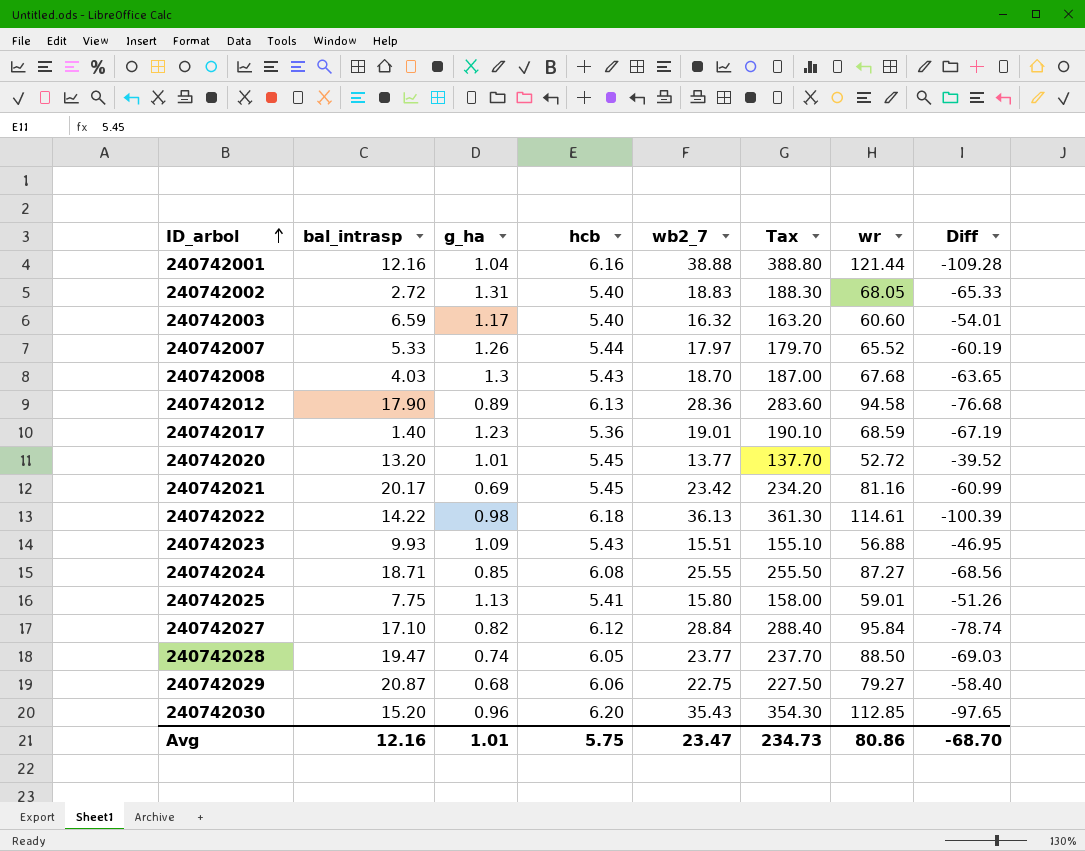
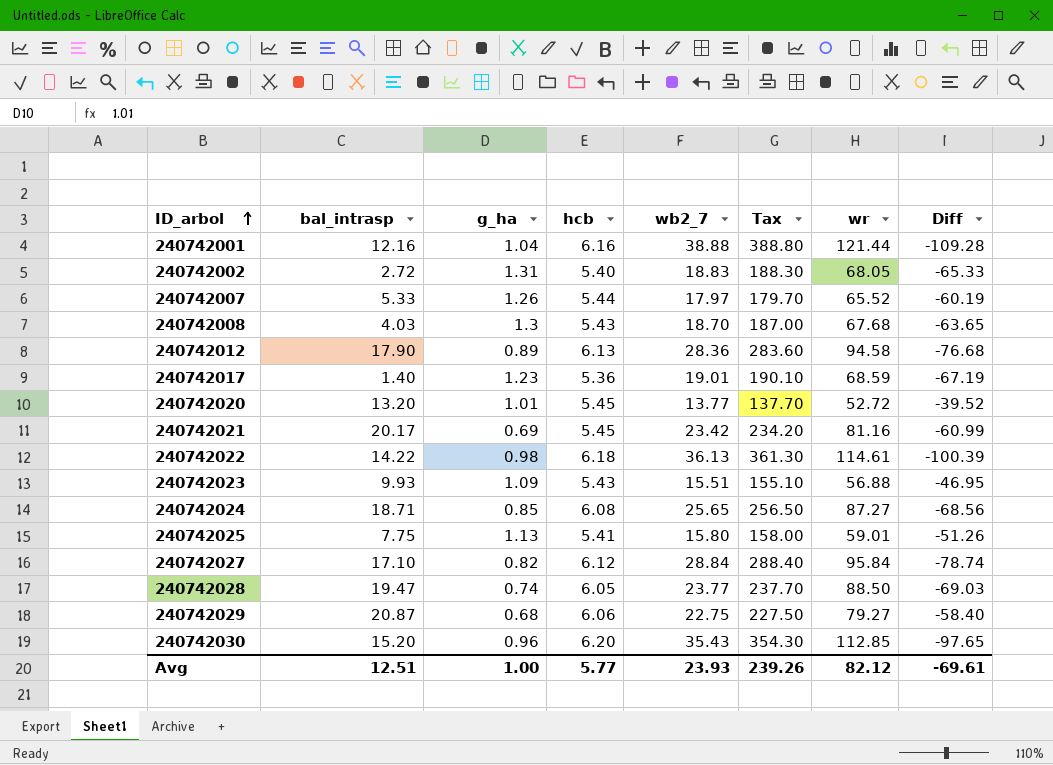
row 240742003: 6.59 | 1.17 | 5.40 | 16.32 | 163.20 | 60.60 | -54.01 -> none
240742024 | wb2_7: 25.55 -> 25.65
240742024 | Tax: 255.50 -> 256.50
Avg | bal_intrasp: 12.16 -> 12.51
Avg | g_ha: 1.01 -> 1.00
Avg | hcb: 5.75 -> 5.77
Avg | wb2_7: 23.47 -> 23.93
Avg | Tax: 234.73 -> 239.26
Avg | wr: 80.86 -> 82.12
Avg | Diff: -68.70 -> -69.61

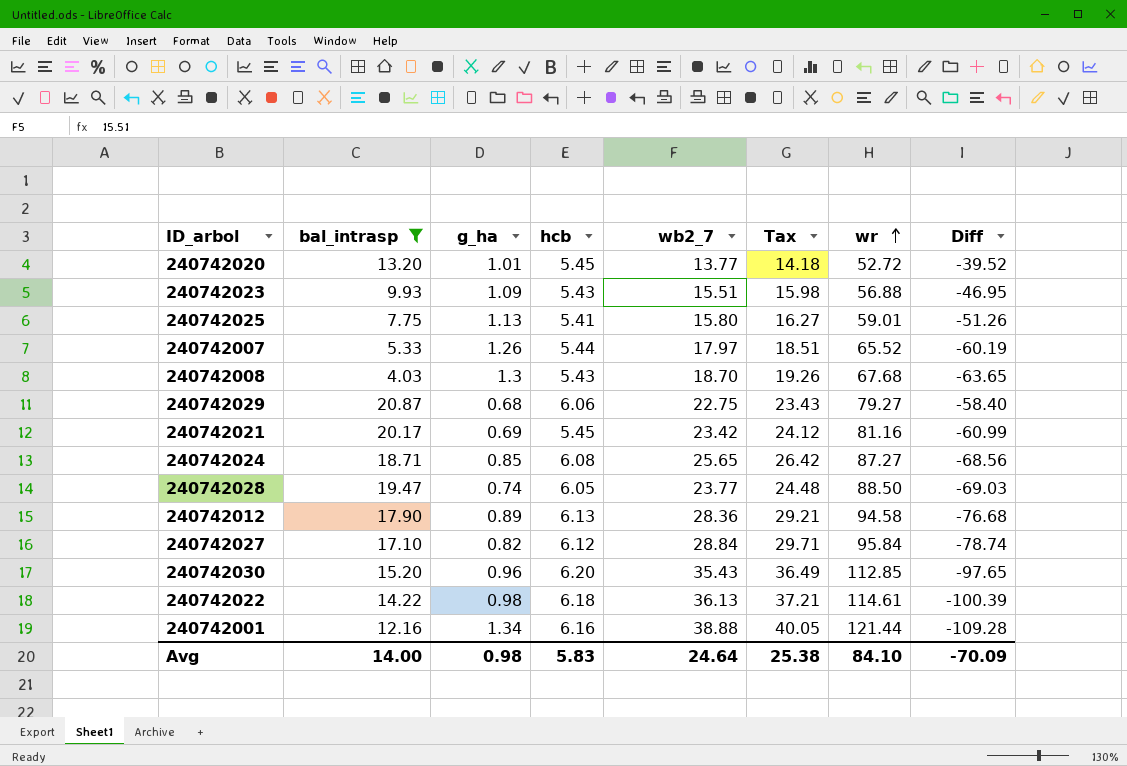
filter: none -> bal_intrasp >= 4.03
row order: ID_arbol ascending -> wr ascending
column Tax | formula: [wb2_7] * 10 -> [wb2_7] * 1.03
240742001 | g_ha: 1.04 -> 1.34
Avg | bal_intrasp: 12.51 -> 14.00
Avg | g_ha: 1.00 -> 0.98
Avg | hcb: 5.77 -> 5.83
Avg | wb2_7: 23.93 -> 24.64
Avg | Tax: 239.26 -> 25.38
Avg | wr: 82.12 -> 84.10
Avg | Diff: -69.61 -> -70.09

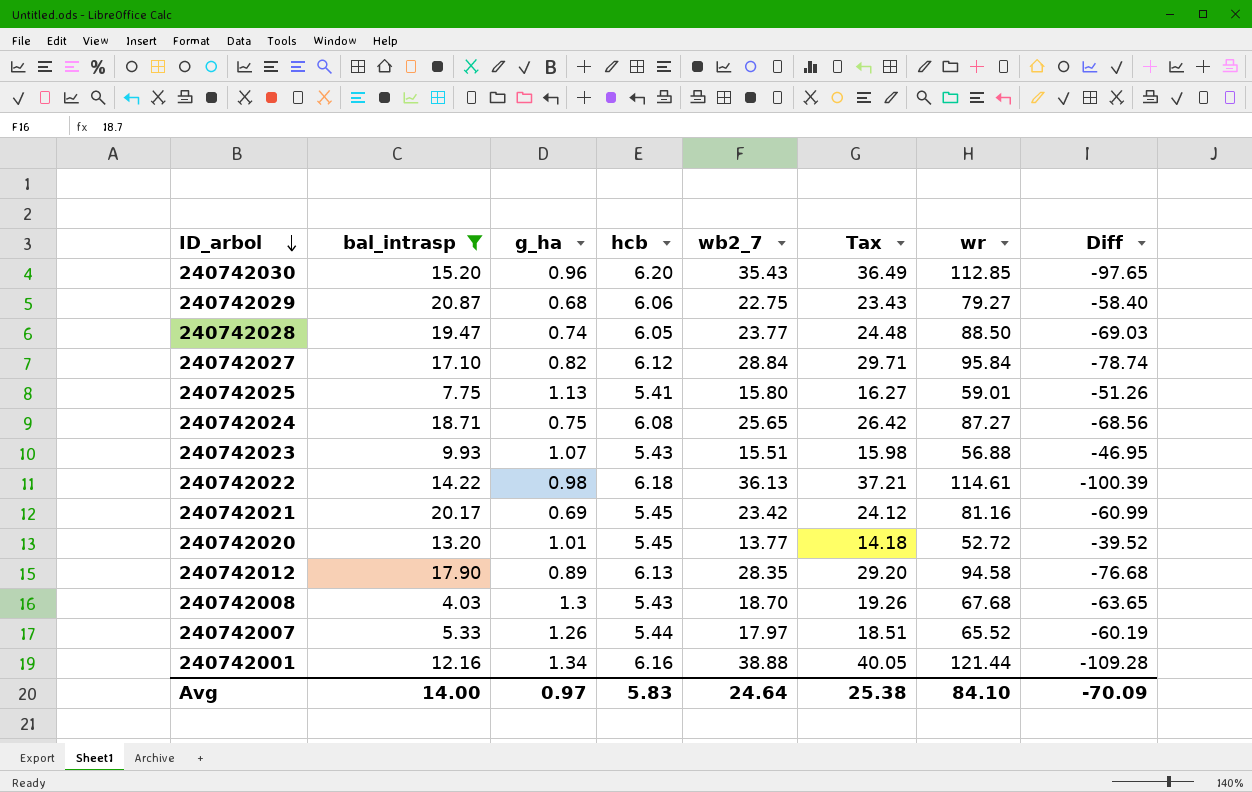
row order: wr ascending -> ID_arbol descending
240742024 | g_ha: 0.85 -> 0.75
240742023 | g_ha: 1.09 -> 1.07
240742012 | wb2_7: 28.36 -> 28.35
240742012 | Tax: 29.21 -> 29.20
Avg | g_ha: 0.98 -> 0.97

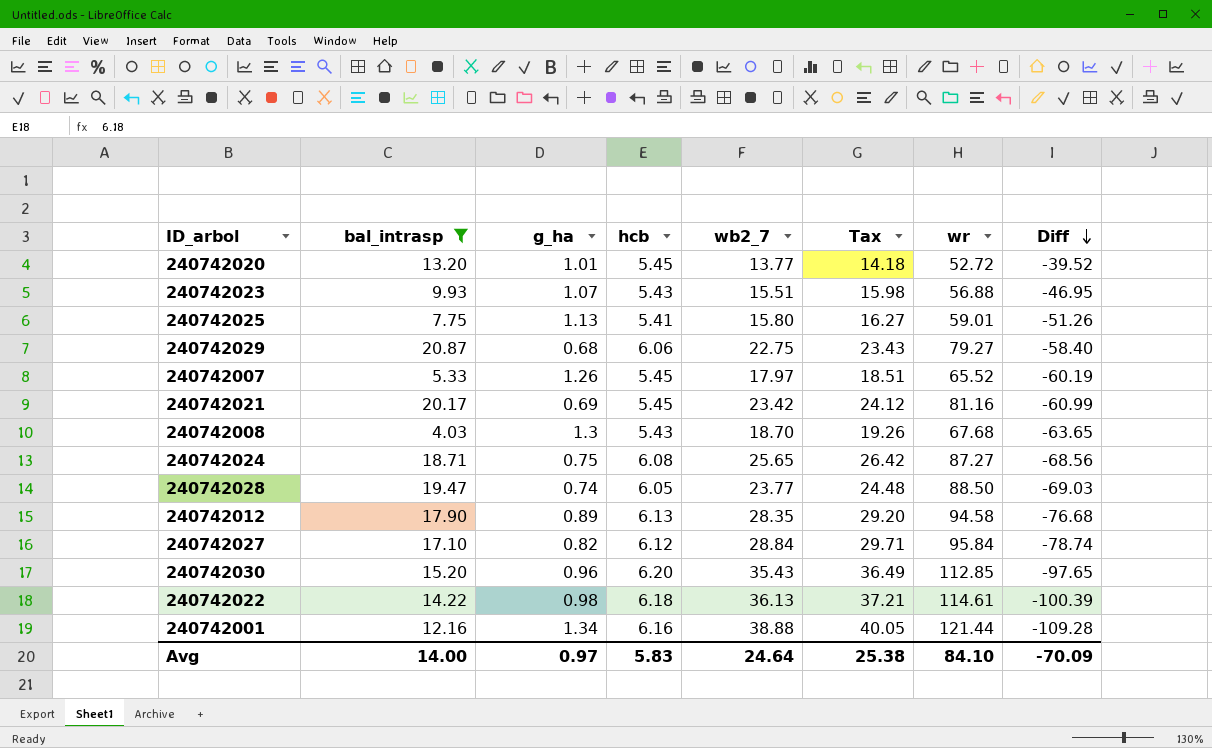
row order: ID_arbol descending -> Diff descending
240742007 | hcb: 5.44 -> 5.45

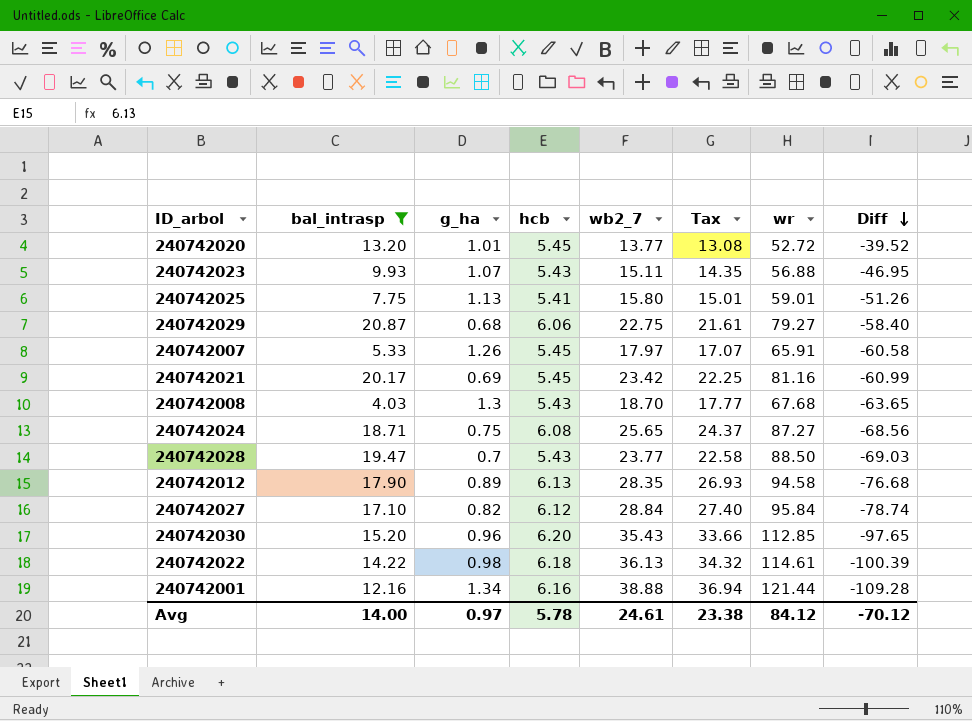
column Tax | formula: [wb2_7] * 1.03 -> [wb2_7] * 0.95
240742023 | wb2_7: 15.51 -> 15.11
240742007 | wr: 65.52 -> 65.91
240742007 | Diff: -60.19 -> -60.58
240742028 | g_ha: 0.74 -> 0.7
240742028 | hcb: 6.05 -> 5.43
Avg | hcb: 5.83 -> 5.78
Avg | wb2_7: 24.64 -> 24.61
Avg | Tax: 25.38 -> 23.38
Avg | wr: 84.10 -> 84.12
Avg | Diff: -70.09 -> -70.12

